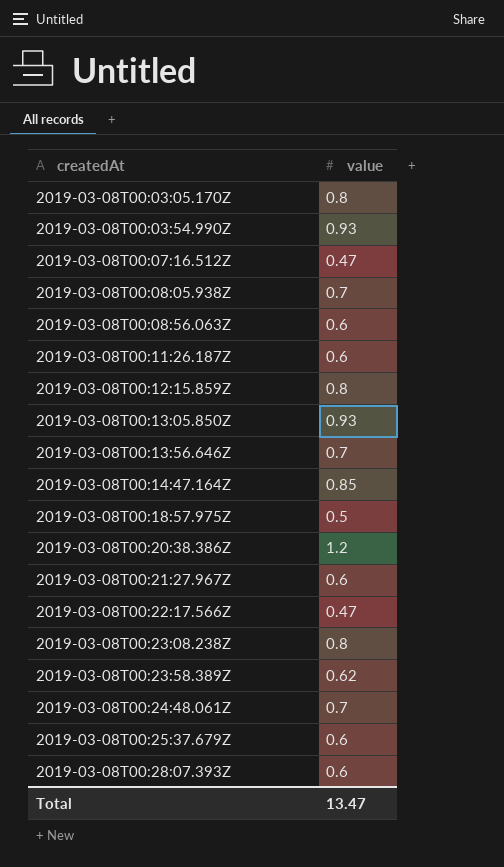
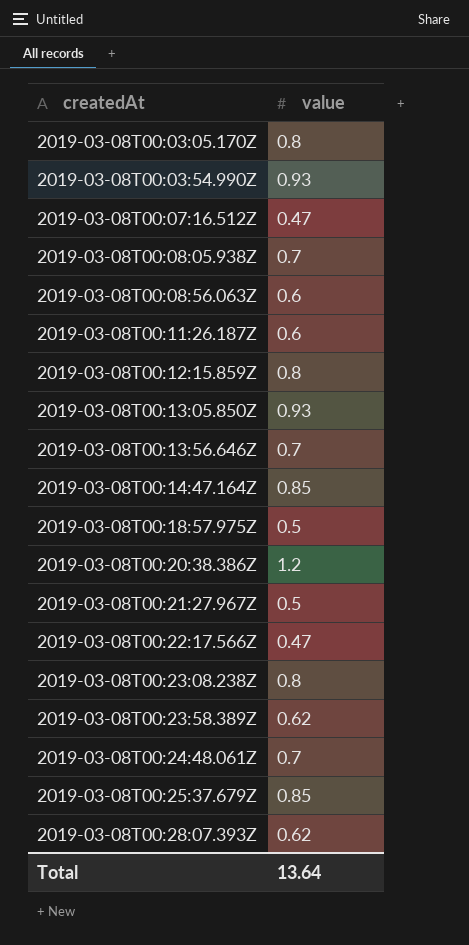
2019-03-08T00:21:27.967Z | value: 0.6 -> 0.5
2019-03-08T00:25:37.679Z | value: 0.6 -> 0.85
2019-03-08T00:28:07.393Z | value: 0.6 -> 0.62
Total | value: 13.47 -> 13.64

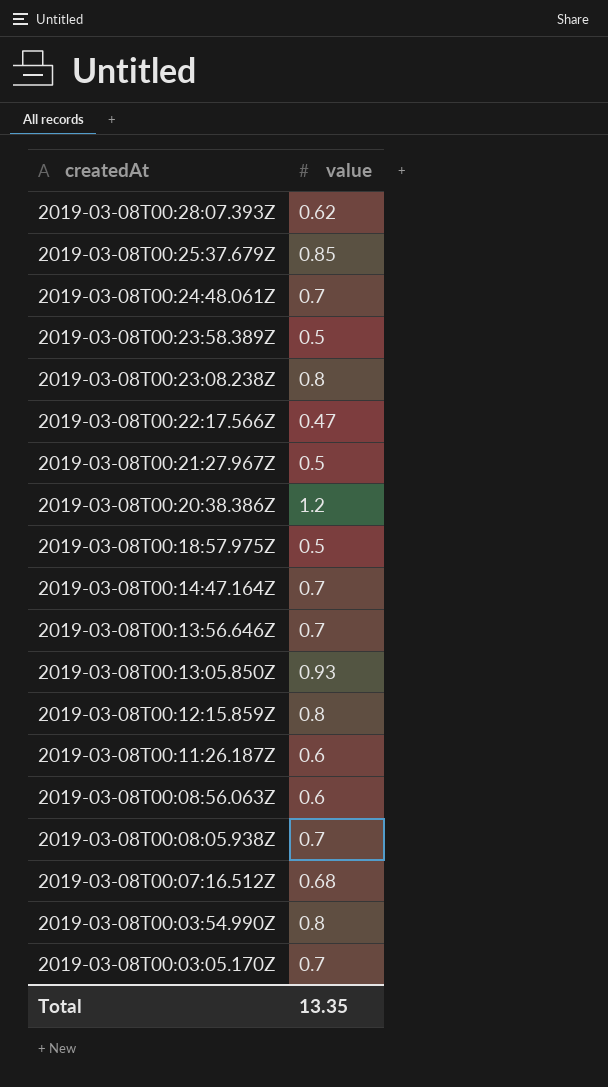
row order: createdAt ascending -> createdAt descending
2019-03-08T00:23:58.389Z | value: 0.62 -> 0.5
2019-03-08T00:14:47.164Z | value: 0.85 -> 0.7
2019-03-08T00:07:16.512Z | value: 0.47 -> 0.68
2019-03-08T00:03:54.990Z | value: 0.93 -> 0.8
2019-03-08T00:03:05.170Z | value: 0.8 -> 0.7
Total | value: 13.64 -> 13.35

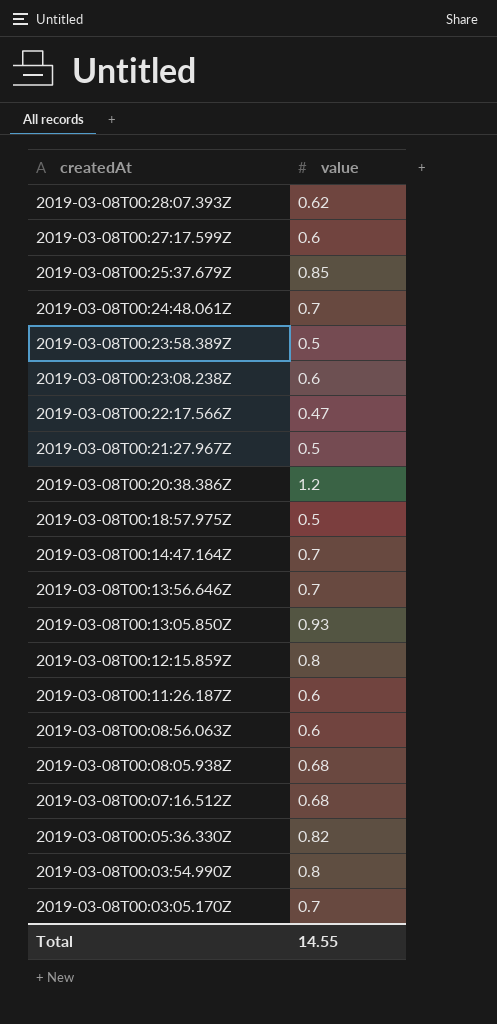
row 2019-03-08T00:27:17.599Z: none -> 0.6
2019-03-08T00:23:08.238Z | value: 0.8 -> 0.6
2019-03-08T00:08:05.938Z | value: 0.7 -> 0.68
row 2019-03-08T00:05:36.330Z: none -> 0.82
Total | value: 13.35 -> 14.55

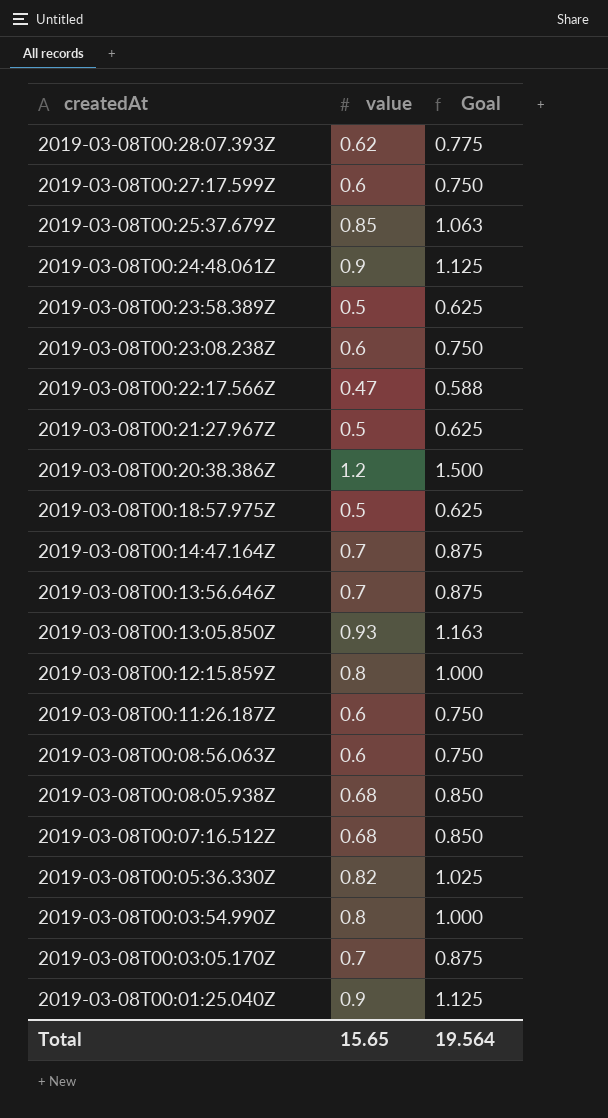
column Goal | formula: none -> [value] * 1.25
2019-03-08T00:24:48.061Z | value: 0.7 -> 0.9
row 2019-03-08T00:01:25.040Z: none -> 0.9 | 1.125
Total | value: 14.55 -> 15.65

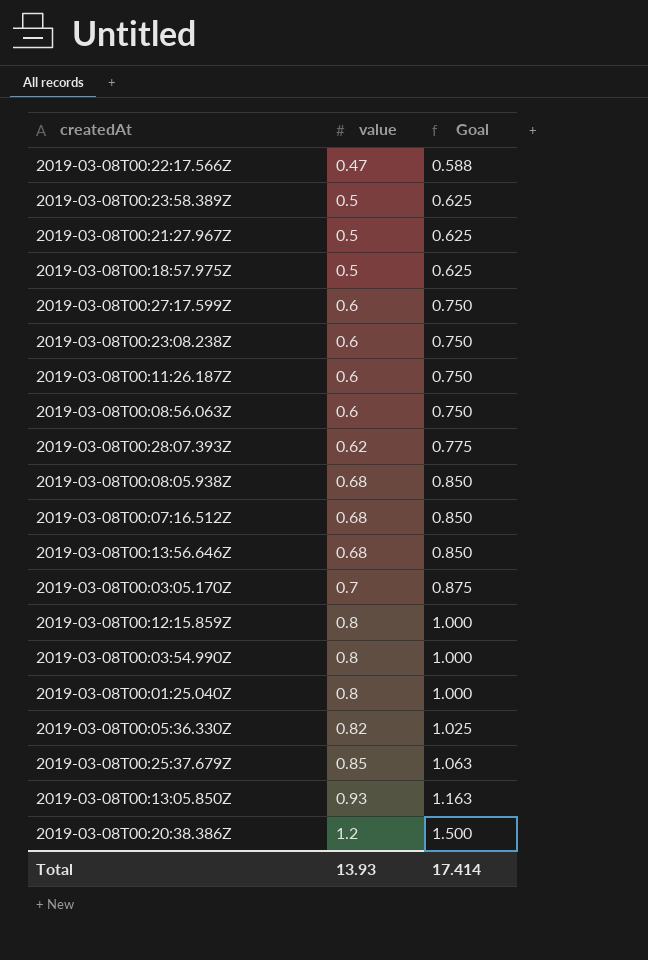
row order: createdAt descending -> value ascending
row 2019-03-08T00:24:48.061Z: 0.9 | 1.125 -> none
row 2019-03-08T00:14:47.164Z: 0.7 | 0.875 -> none
2019-03-08T00:13:56.646Z | value: 0.7 -> 0.68
2019-03-08T00:13:56.646Z | Goal: 0.875 -> 0.850
2019-03-08T00:01:25.040Z | value: 0.9 -> 0.8
2019-03-08T00:01:25.040Z | Goal: 1.125 -> 1.000
Total | value: 15.65 -> 13.93
Total | Goal: 19.564 -> 17.414

